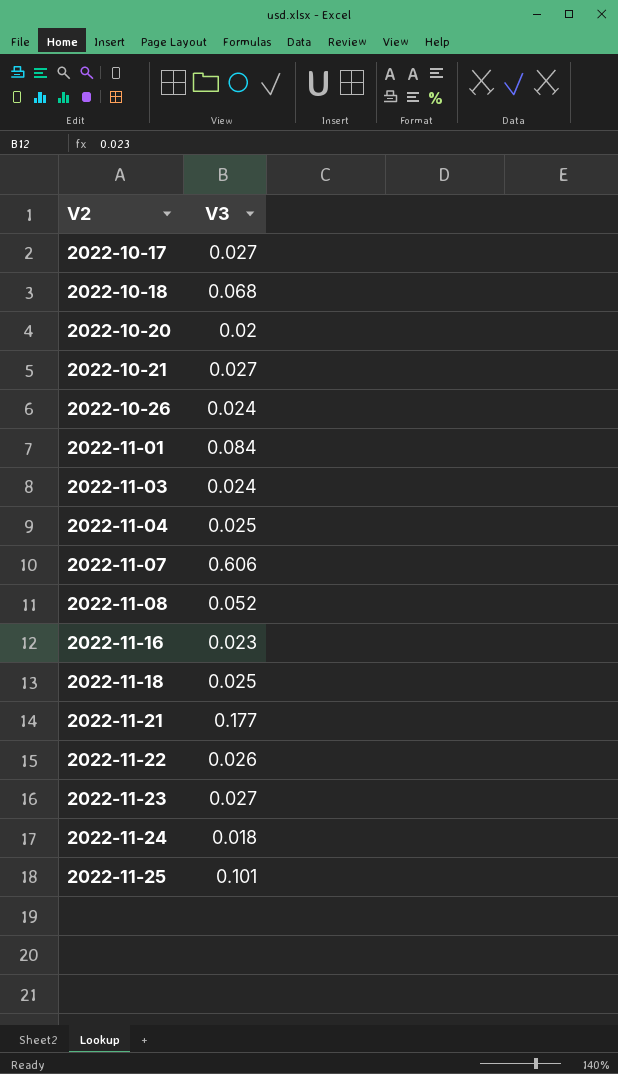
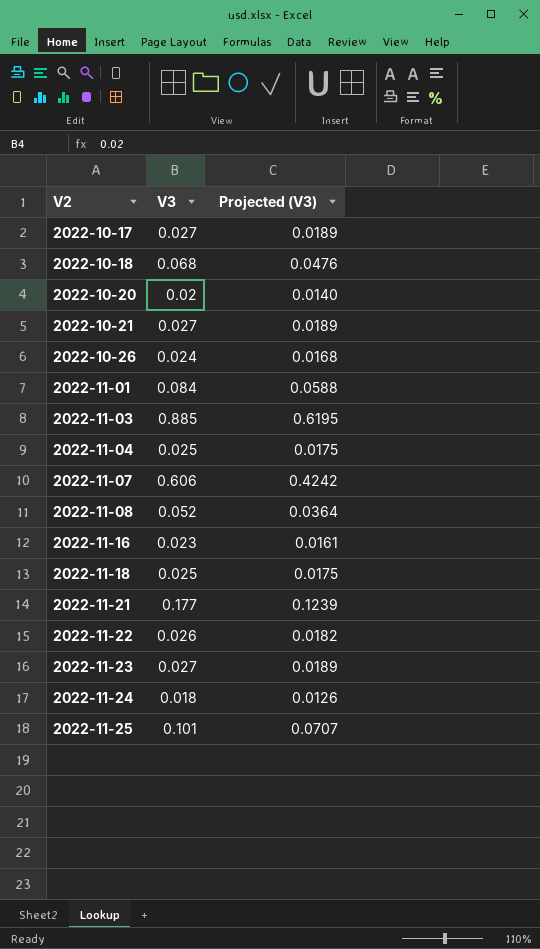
column Projected (V3) | formula: none -> [V3] * 0.7
2022-11-03 | V3: 0.024 -> 0.885

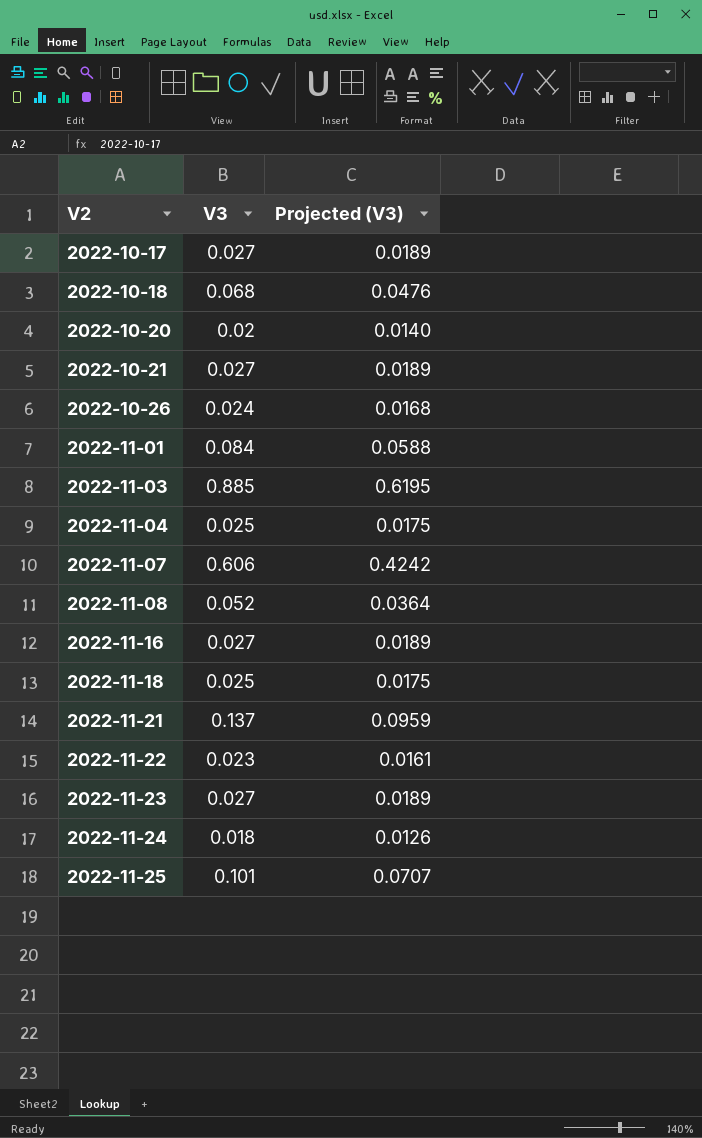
2022-11-16 | V3: 0.023 -> 0.027
2022-11-16 | Projected (V3): 0.0161 -> 0.0189
2022-11-21 | V3: 0.177 -> 0.137
2022-11-21 | Projected (V3): 0.1239 -> 0.0959
2022-11-22 | V3: 0.026 -> 0.023
2022-11-22 | Projected (V3): 0.0182 -> 0.0161

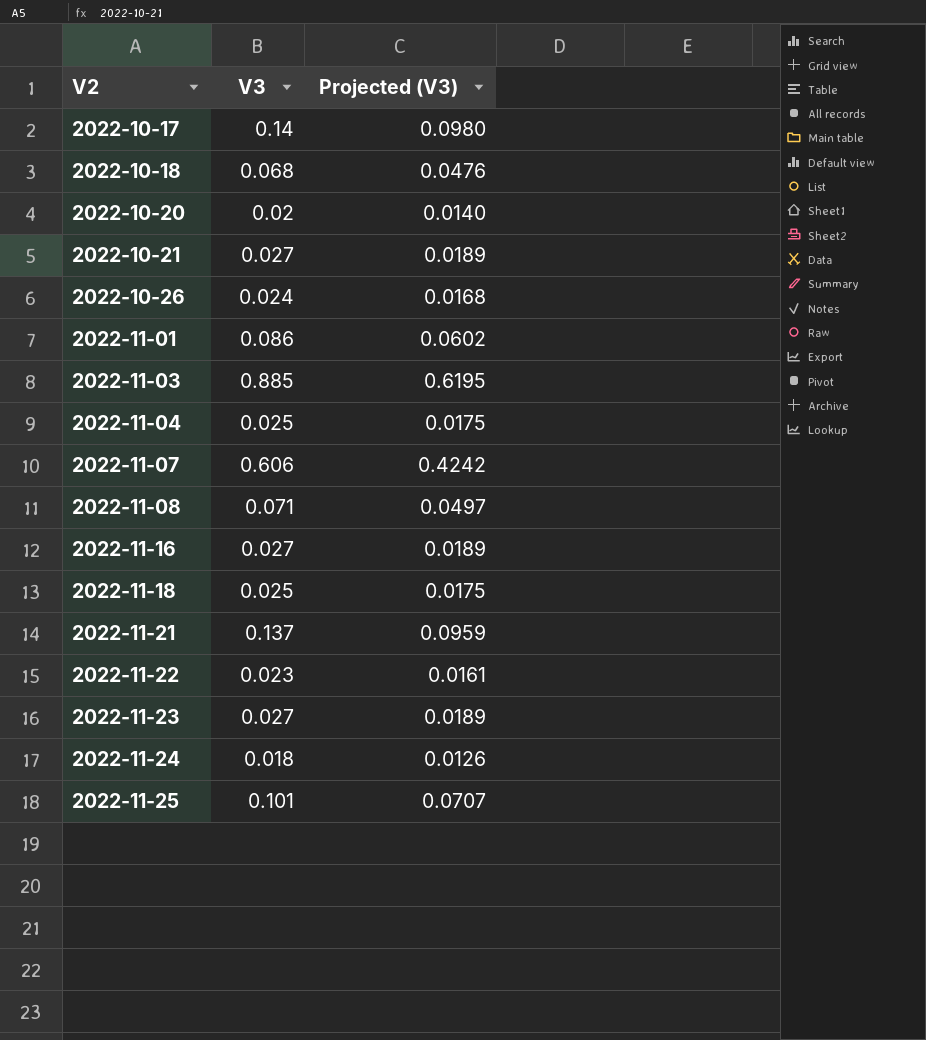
2022-10-17 | V3: 0.027 -> 0.14
2022-10-17 | Projected (V3): 0.0189 -> 0.0980
2022-11-01 | V3: 0.084 -> 0.086
2022-11-01 | Projected (V3): 0.0588 -> 0.0602
2022-11-08 | V3: 0.052 -> 0.071
2022-11-08 | Projected (V3): 0.0364 -> 0.0497

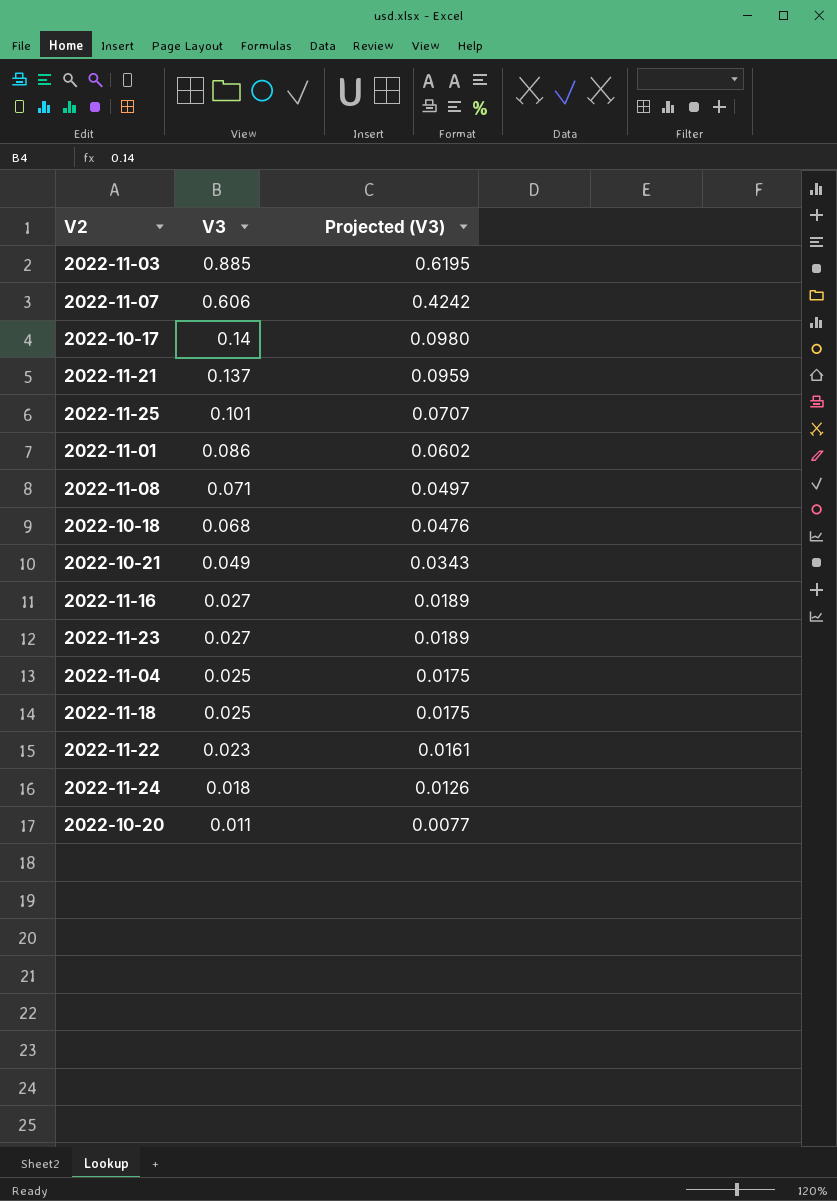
row order: V2 ascending -> V3 descending
row 2022-10-26: 0.024 | 0.0168 -> none
2022-10-21 | V3: 0.027 -> 0.049
2022-10-21 | Projected (V3): 0.0189 -> 0.0343
2022-10-20 | V3: 0.02 -> 0.011
2022-10-20 | Projected (V3): 0.0140 -> 0.0077

